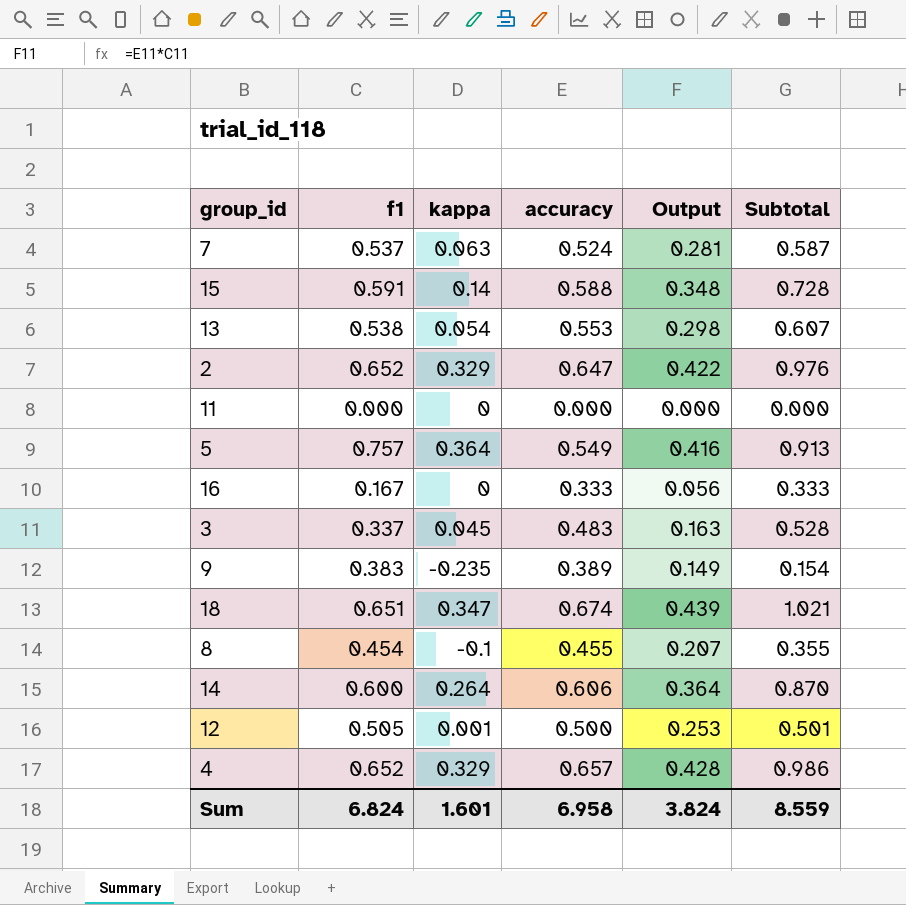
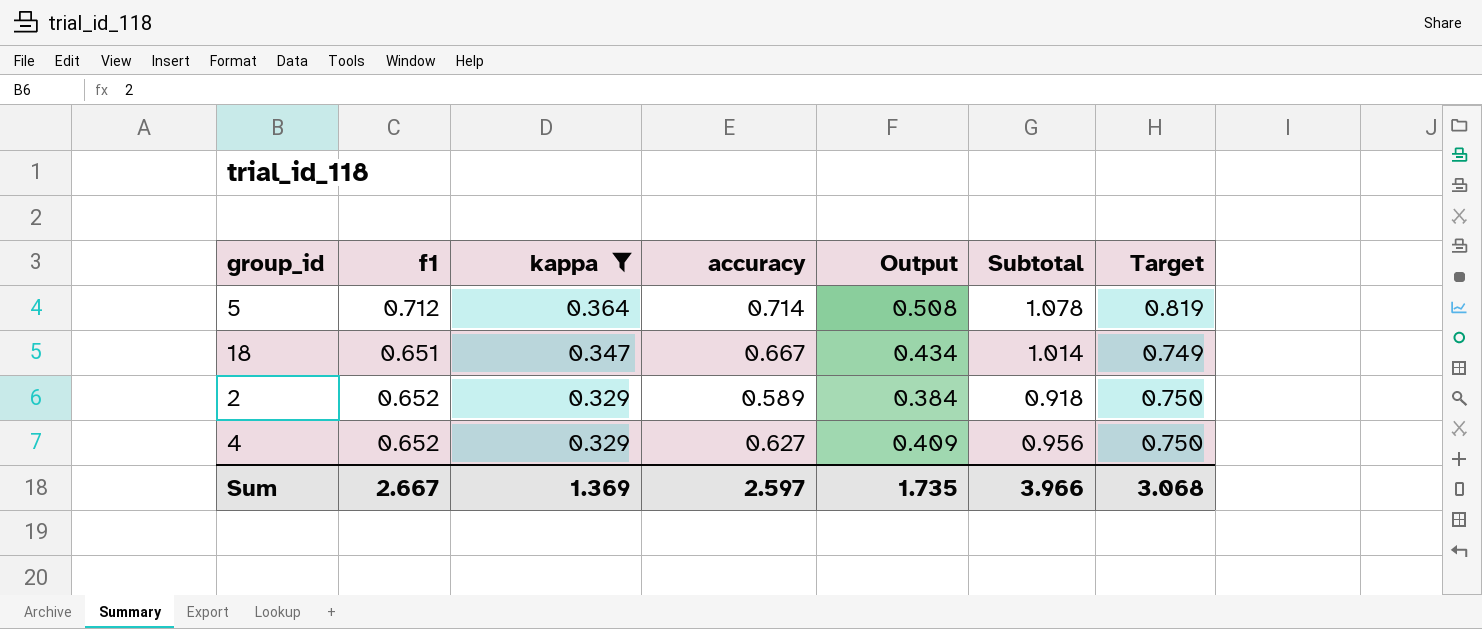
filter: none -> kappa >= 0.329
row order: none -> kappa descending
column Target | formula: none -> [f1] * 1.15
5 | f1: 0.757 -> 0.712
5 | accuracy: 0.549 -> 0.714
5 | Output: 0.416 -> 0.508
5 | Subtotal: 0.913 -> 1.078
18 | accuracy: 0.674 -> 0.667
18 | Output: 0.439 -> 0.434
18 | Subtotal: 1.021 -> 1.014
2 | accuracy: 0.647 -> 0.589
2 | Output: 0.422 -> 0.384
2 | Subtotal: 0.976 -> 0.918
4 | accuracy: 0.657 -> 0.627
4 | Output: 0.428 -> 0.409
4 | Subtotal: 0.986 -> 0.956
Sum | f1: 6.824 -> 2.667
Sum | kappa: 1.601 -> 1.369
Sum | accuracy: 6.958 -> 2.597
Sum | Output: 3.824 -> 1.735
Sum | Subtotal: 8.559 -> 3.966

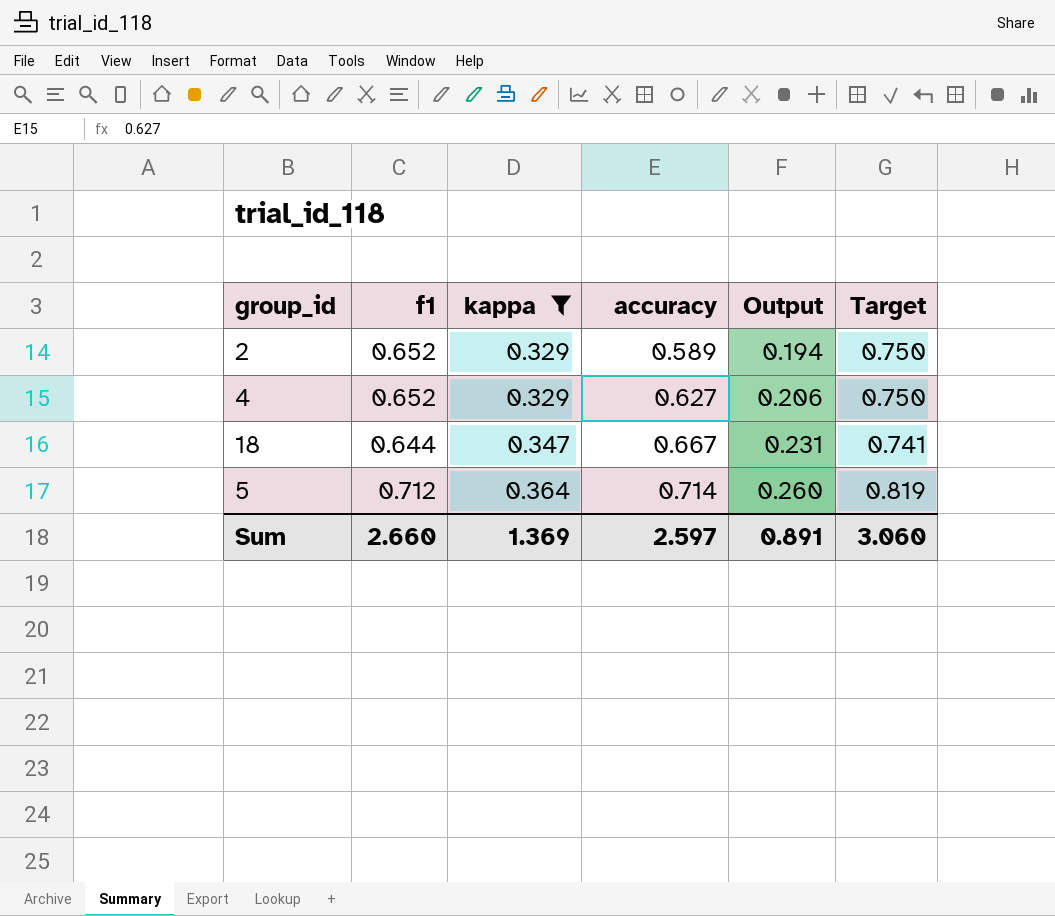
row order: kappa descending -> kappa ascending
column Subtotal | formula: [kappa] + [accuracy] -> none
column Output | formula: [f1] * [accuracy] -> [kappa] * [accuracy]
18 | f1: 0.651 -> 0.644
18 | Target: 0.749 -> 0.741
Sum | f1: 2.667 -> 2.660
Sum | Output: 1.735 -> 0.891
Sum | Target: 3.068 -> 3.060

